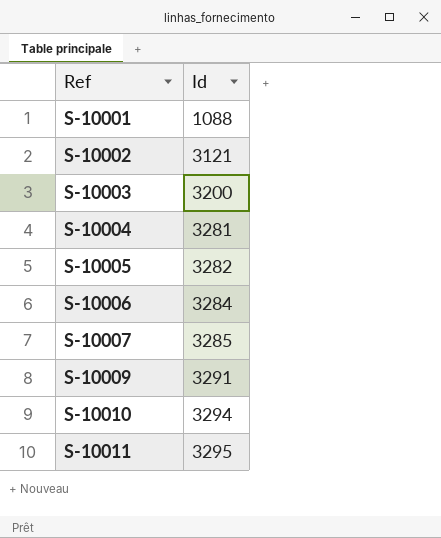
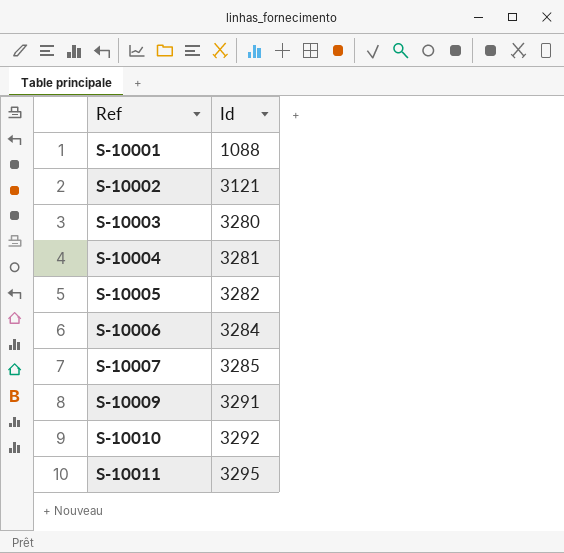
S-10003 | Id: 3200 -> 3280
S-10010 | Id: 3294 -> 3292

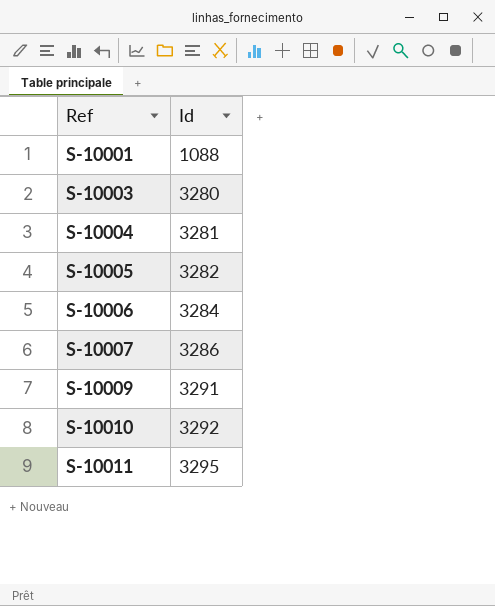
row S-10002: 3121 -> none
S-10007 | Id: 3285 -> 3286

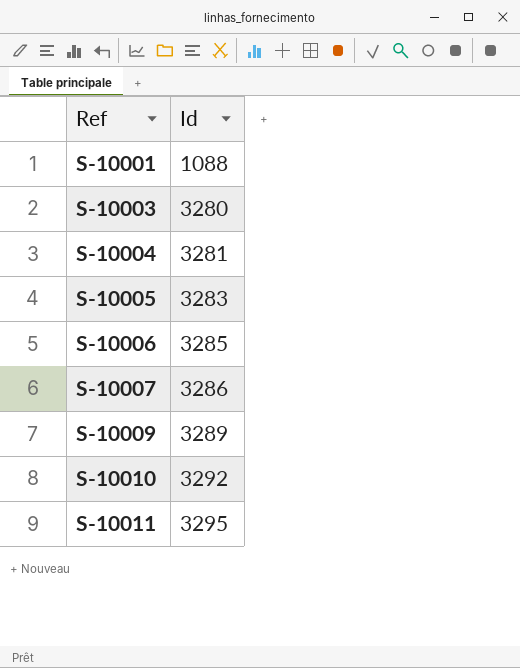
S-10005 | Id: 3282 -> 3283
S-10006 | Id: 3284 -> 3285
S-10009 | Id: 3291 -> 3289

